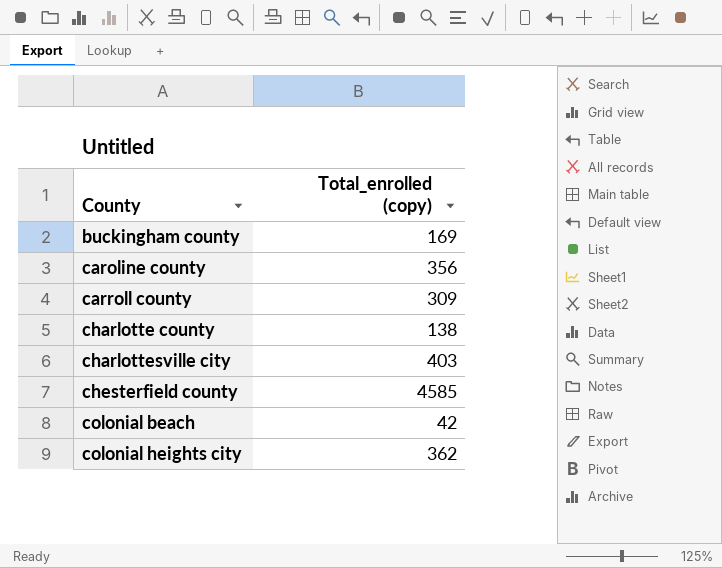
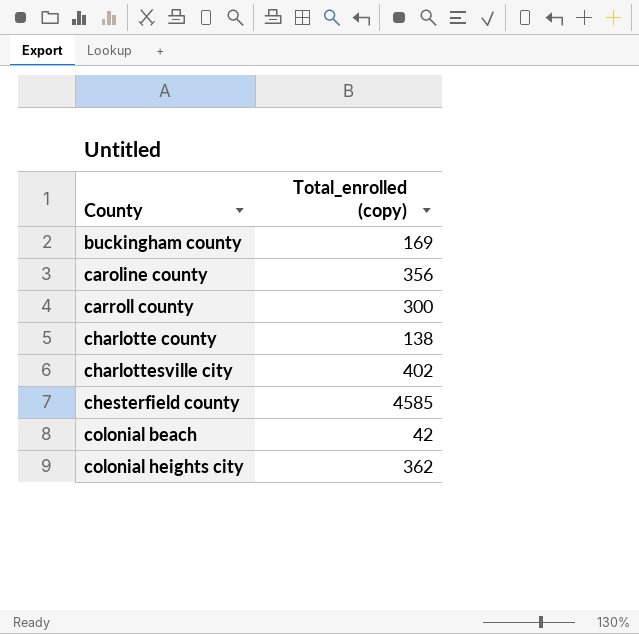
carroll county | Total_enrolled (copy): 309 -> 300
charlottesville city | Total_enrolled (copy): 403 -> 402

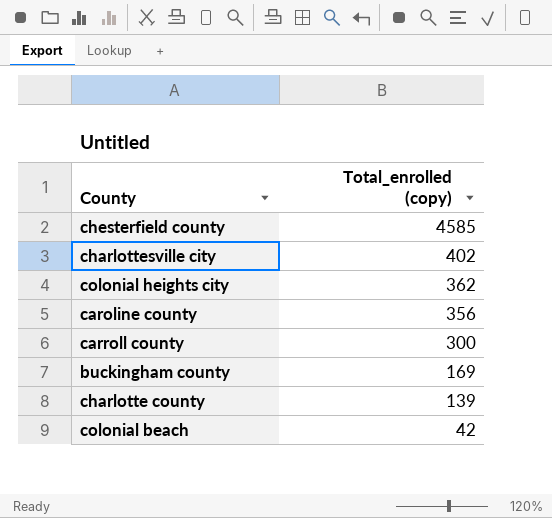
row order: County ascending -> Total_enrolled (copy) descending
charlotte county | Total_enrolled (copy): 138 -> 139

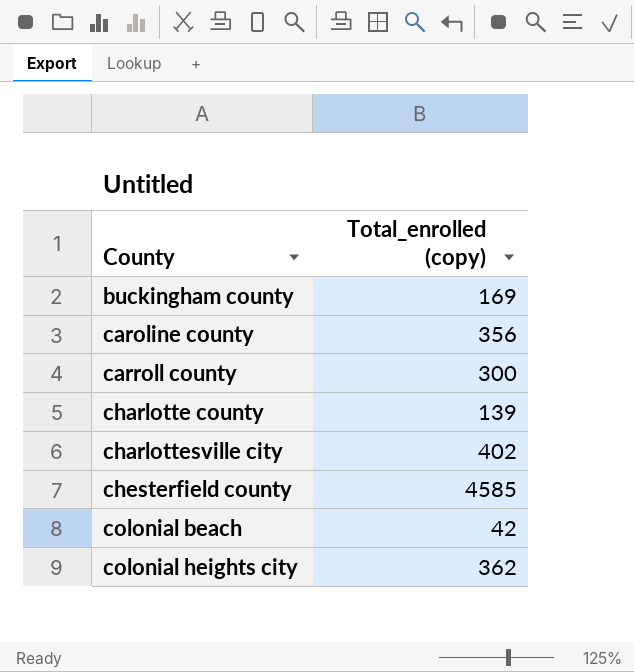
row order: Total_enrolled (copy) descending -> County ascending

